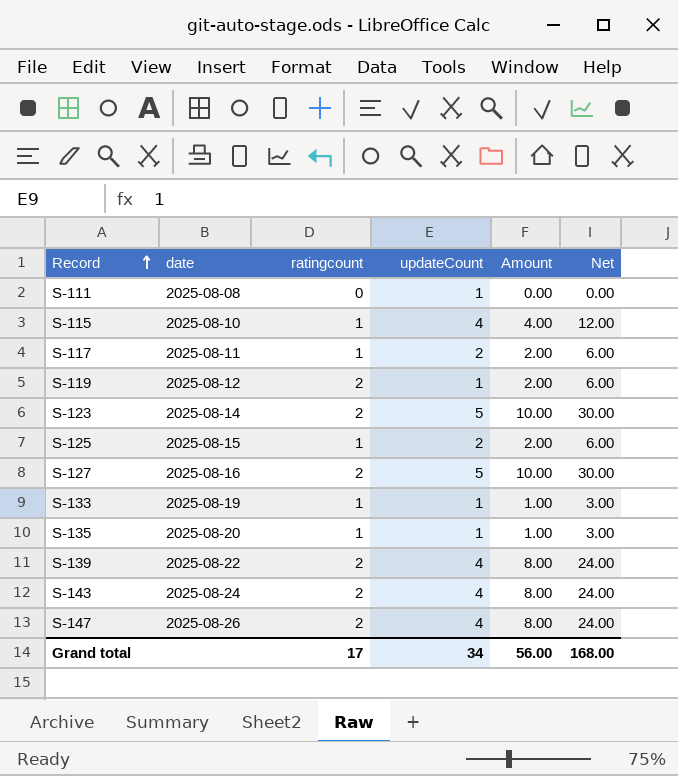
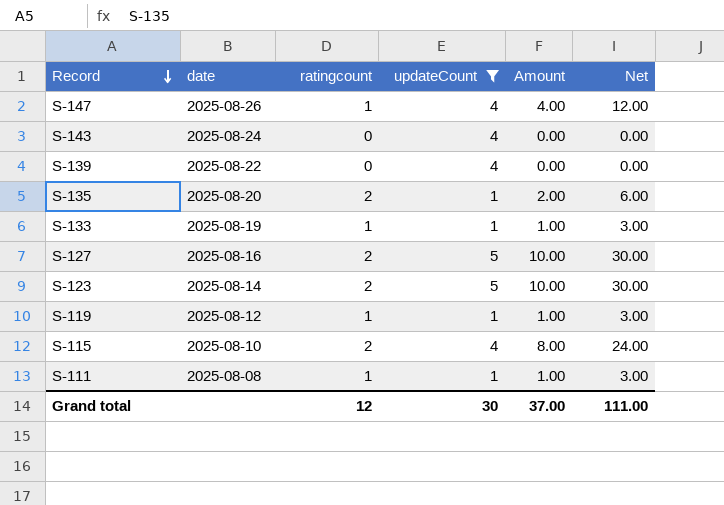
filter: none -> updateCount != 2
row order: Record ascending -> Record descending
S-147 | ratingcount: 2 -> 1
S-147 | Amount: 8.00 -> 4.00
S-147 | Net: 24.00 -> 12.00
S-143 | ratingcount: 2 -> 0
S-143 | Amount: 8.00 -> 0.00
S-143 | Net: 24.00 -> 0.00
S-139 | ratingcount: 2 -> 0
S-139 | Amount: 8.00 -> 0.00
S-139 | Net: 24.00 -> 0.00
S-135 | ratingcount: 1 -> 2
S-135 | Amount: 1.00 -> 2.00
S-135 | Net: 3.00 -> 6.00
S-119 | ratingcount: 2 -> 1
S-119 | Amount: 2.00 -> 1.00
S-119 | Net: 6.00 -> 3.00
S-115 | ratingcount: 1 -> 2
S-115 | Amount: 4.00 -> 8.00
S-115 | Net: 12.00 -> 24.00
S-111 | ratingcount: 0 -> 1
S-111 | Amount: 0.00 -> 1.00
S-111 | Net: 0.00 -> 3.00
Grand total | ratingcount: 17 -> 12
Grand total | updateCount: 34 -> 30
Grand total | Amount: 56.00 -> 37.00
Grand total | Net: 168.00 -> 111.00

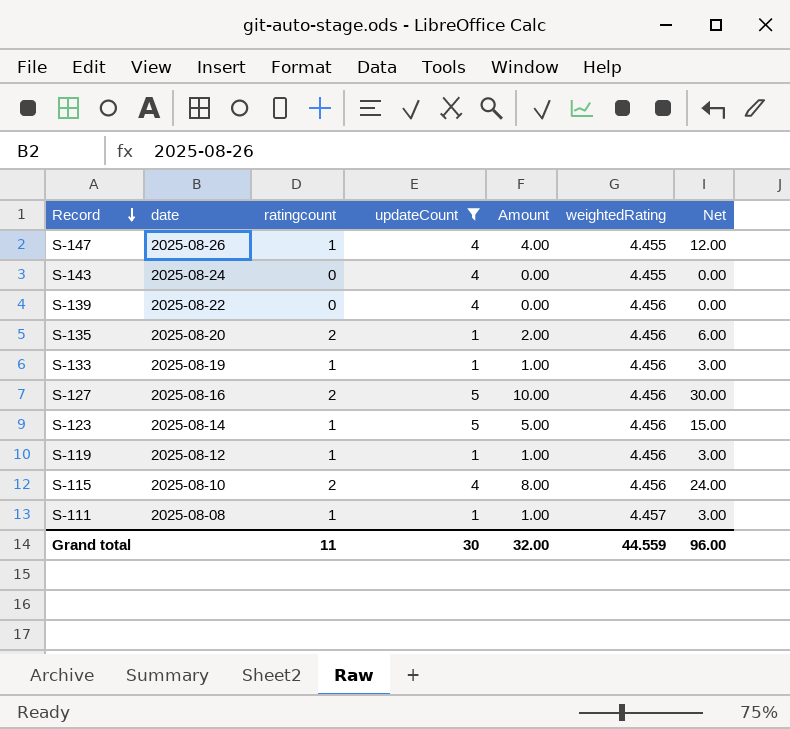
column weightedRating | position: none -> 6
S-123 | ratingcount: 2 -> 1
S-123 | Amount: 10.00 -> 5.00
S-123 | Net: 30.00 -> 15.00
Grand total | ratingcount: 12 -> 11
Grand total | Amount: 37.00 -> 32.00
Grand total | Net: 111.00 -> 96.00

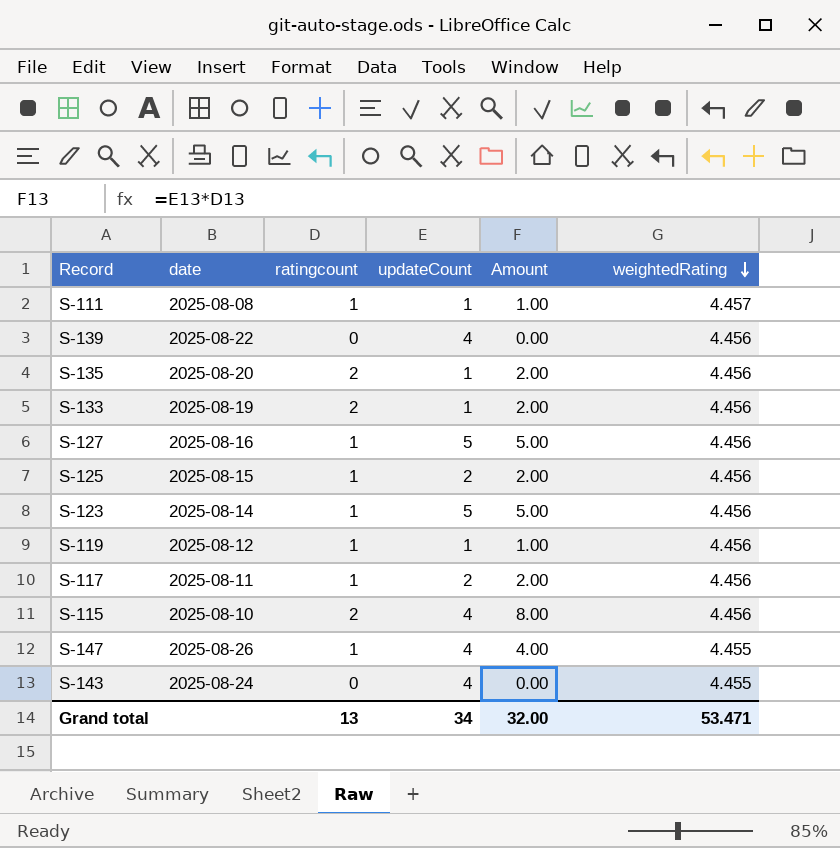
filter: updateCount != 2 -> none
row order: Record descending -> weightedRating descending
column Net | formula: [Amount] * 3 -> none
S-133 | ratingcount: 1 -> 2
S-133 | Amount: 1.00 -> 2.00
S-127 | ratingcount: 2 -> 1
S-127 | Amount: 10.00 -> 5.00
Grand total | ratingcount: 11 -> 13
Grand total | updateCount: 30 -> 34
Grand total | weightedRating: 44.559 -> 53.471

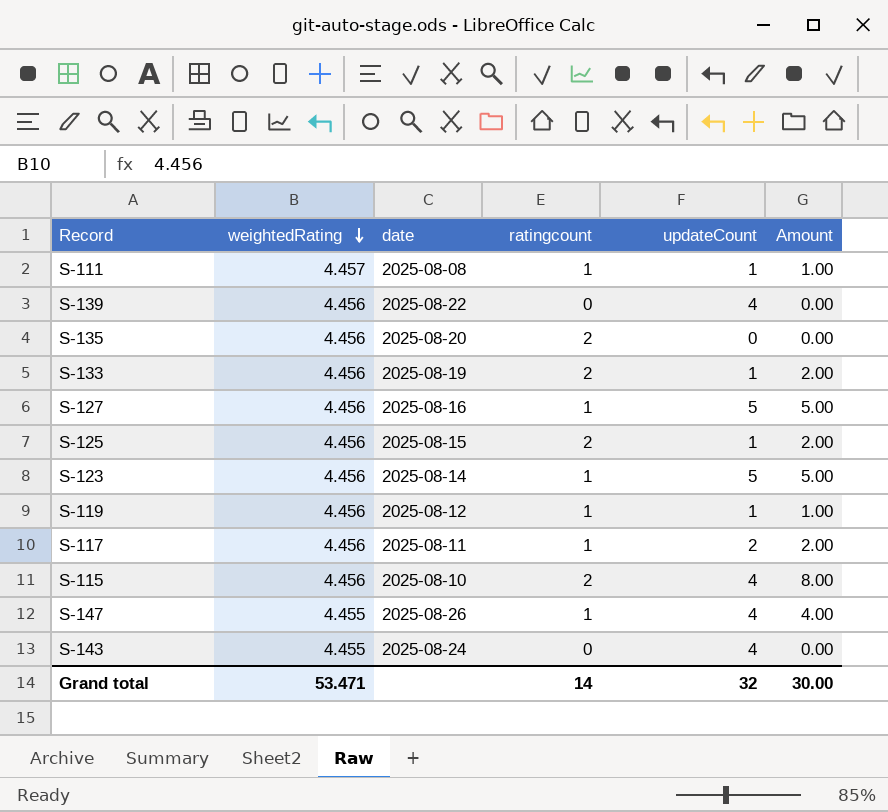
column weightedRating | position: 6 -> 2
S-135 | updateCount: 1 -> 0
S-135 | Amount: 2.00 -> 0.00
S-125 | ratingcount: 1 -> 2
S-125 | updateCount: 2 -> 1
Grand total | ratingcount: 13 -> 14
Grand total | updateCount: 34 -> 32
Grand total | Amount: 32.00 -> 30.00

